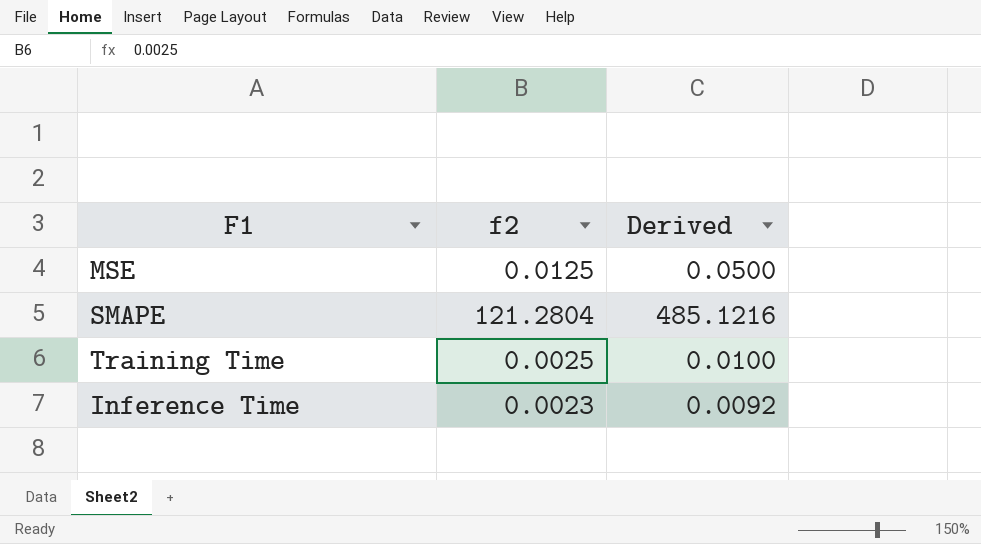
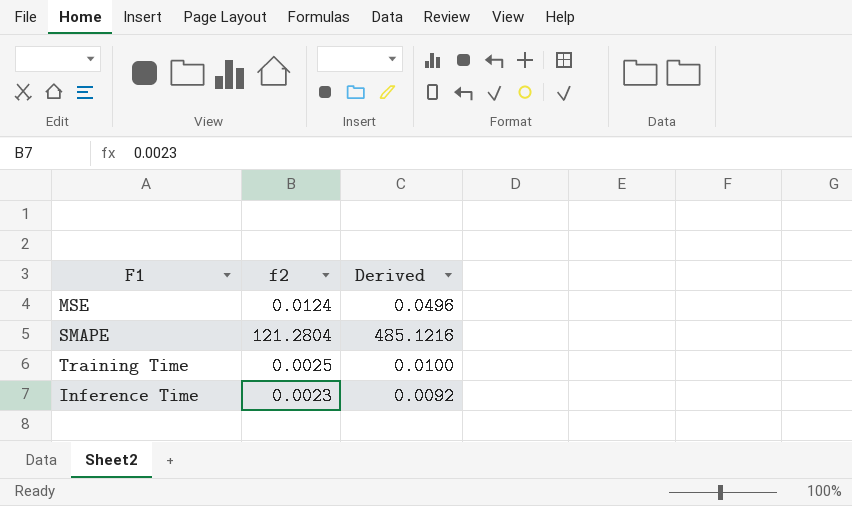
MSE | f2: 0.0125 -> 0.0124
MSE | Derived: 0.0500 -> 0.0496

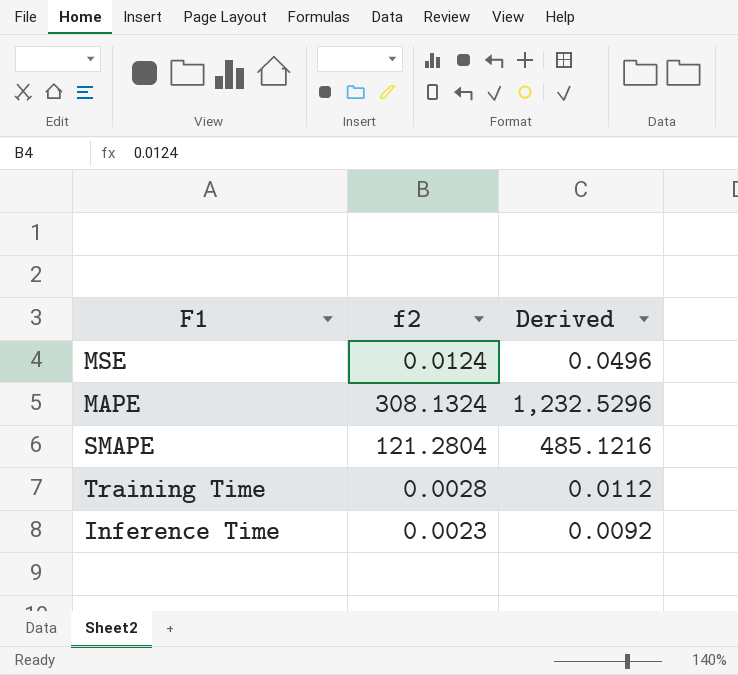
row MAPE: none -> 308.1324 | 1,232.5296
Training Time | f2: 0.0025 -> 0.0028
Training Time | Derived: 0.0100 -> 0.0112

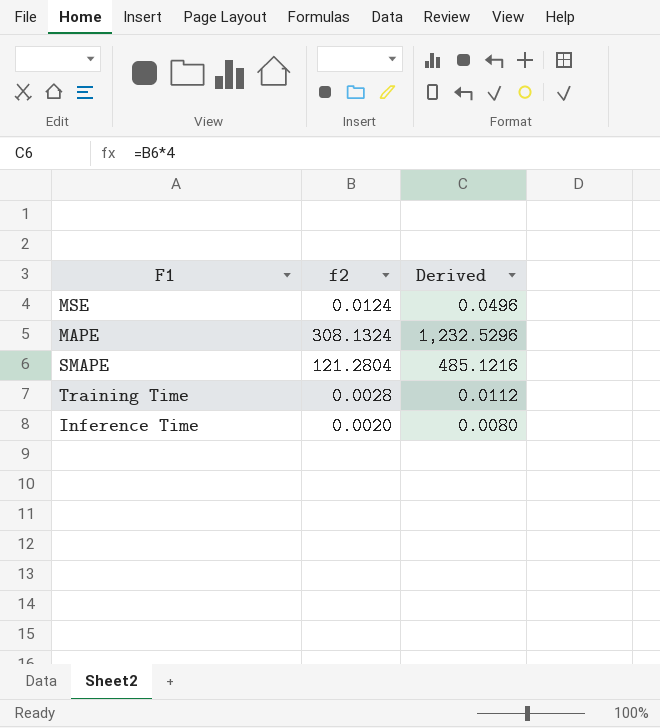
Inference Time | f2: 0.0023 -> 0.0020
Inference Time | Derived: 0.0092 -> 0.0080

